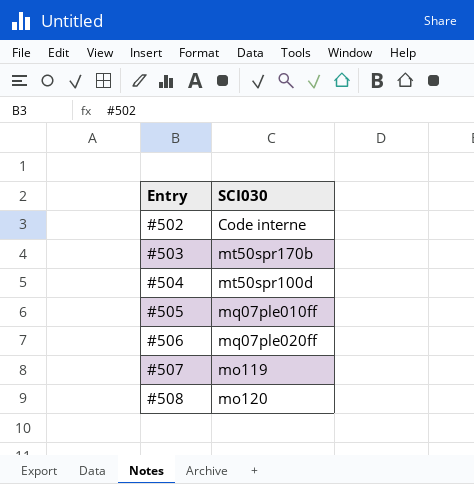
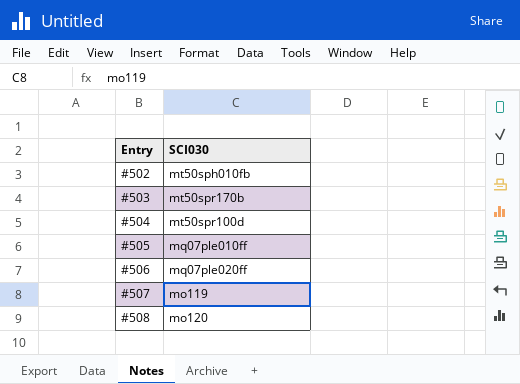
#502 | SCI030: Code interne -> mt50sph010fb

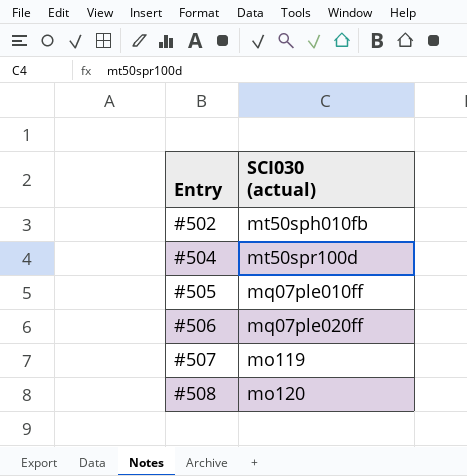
column name: SCI030 -> SCI030 (actual)
row #503: mt50spr170b -> none

